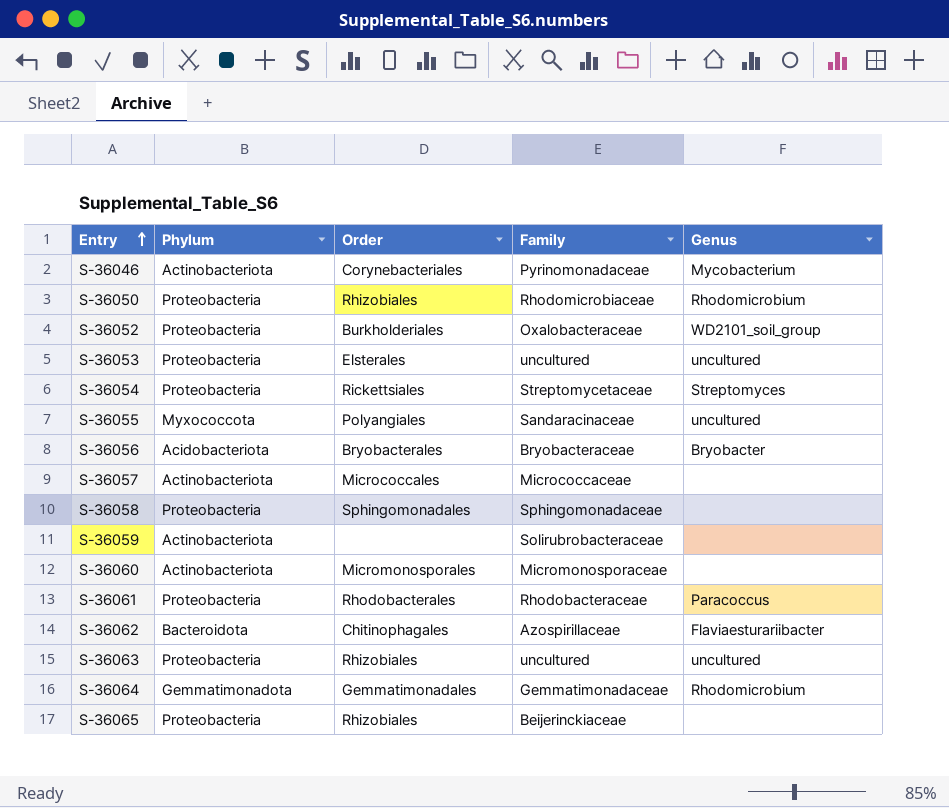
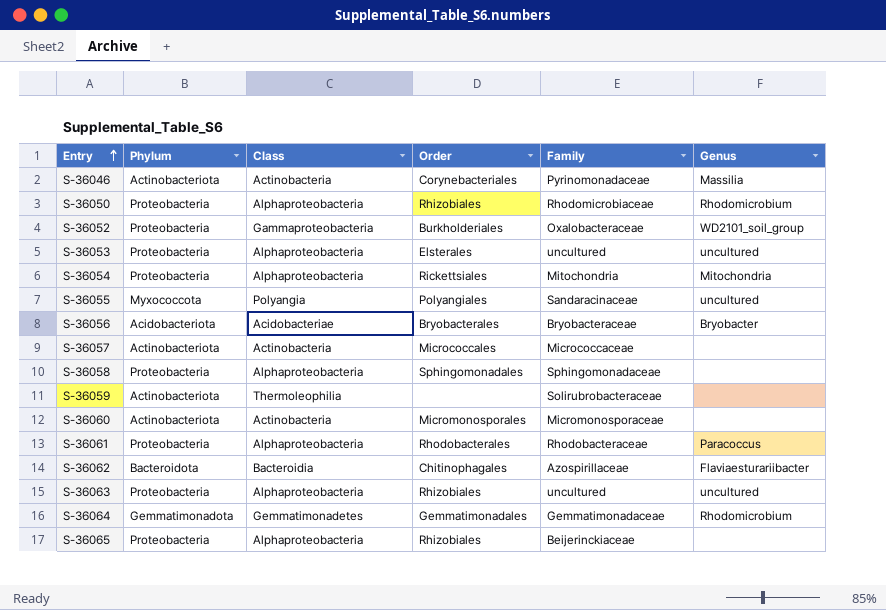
column Class | position: none -> 3
S-36046 | Genus: Mycobacterium -> Massilia
S-36054 | Family: Streptomycetaceae -> Mitochondria
S-36054 | Genus: Streptomyces -> Mitochondria

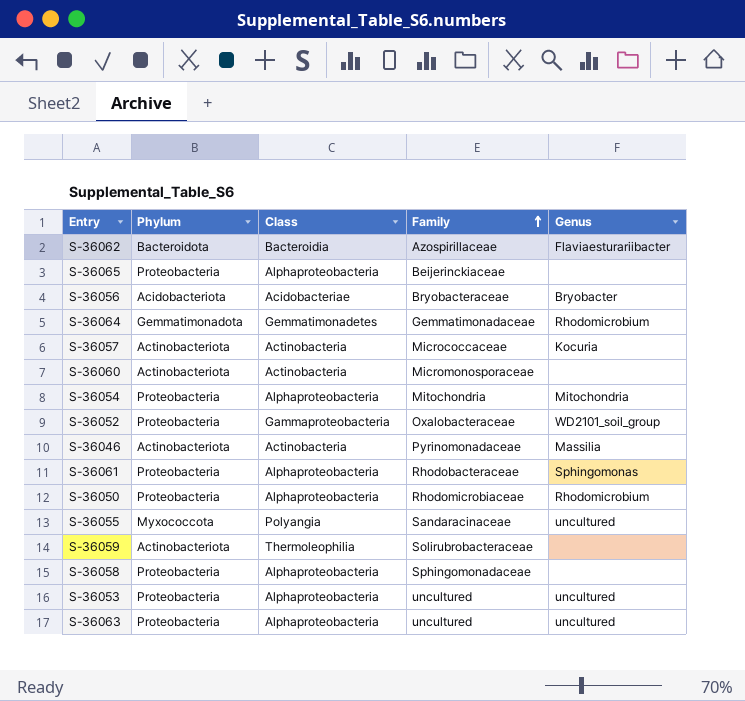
row order: Entry ascending -> Family ascending
column Order | position: 4 -> none
S-36057 | Genus: none -> Kocuria
S-36061 | Genus: Paracoccus -> Sphingomonas

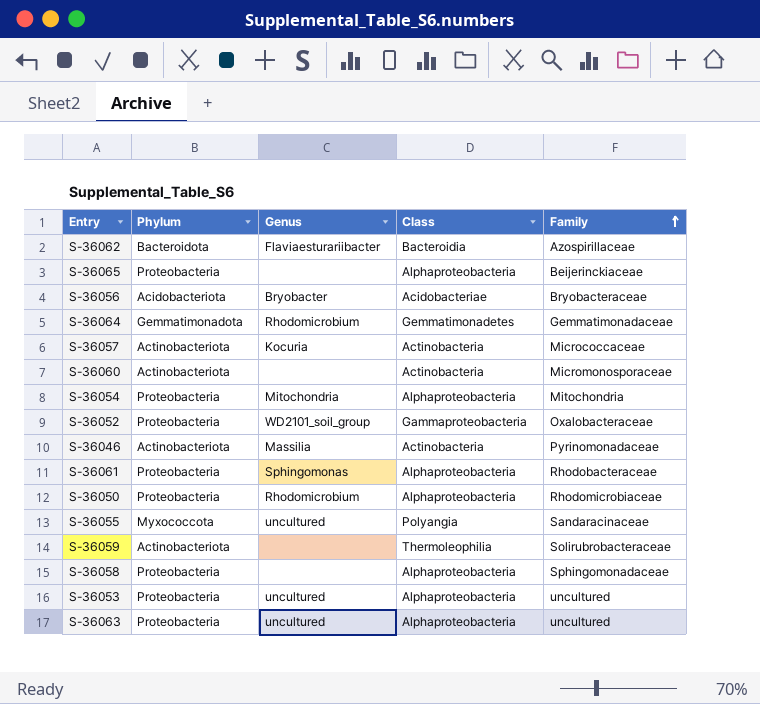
column Genus | position: 5 -> 3

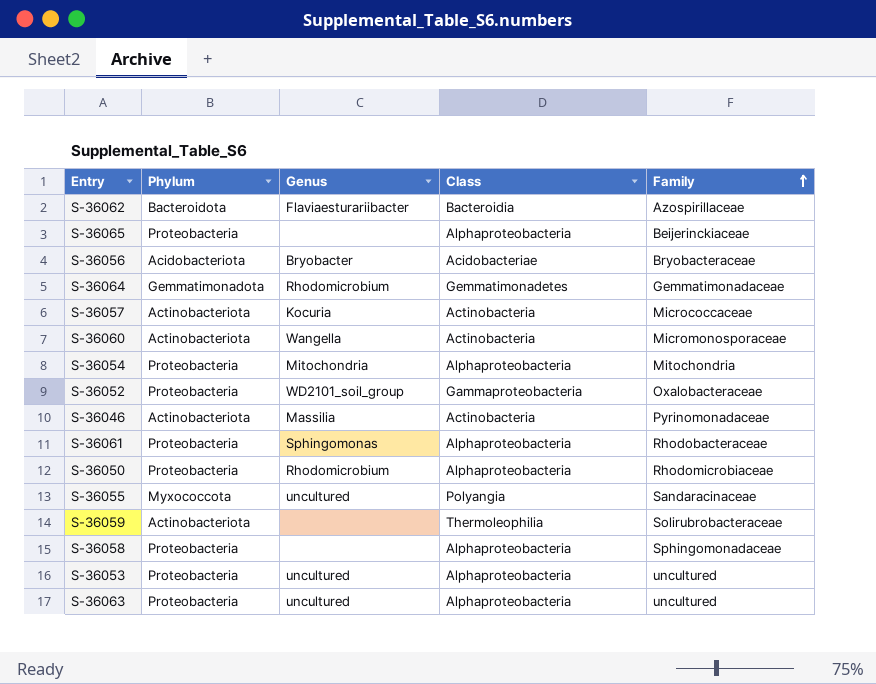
S-36060 | Genus: none -> Wangella

